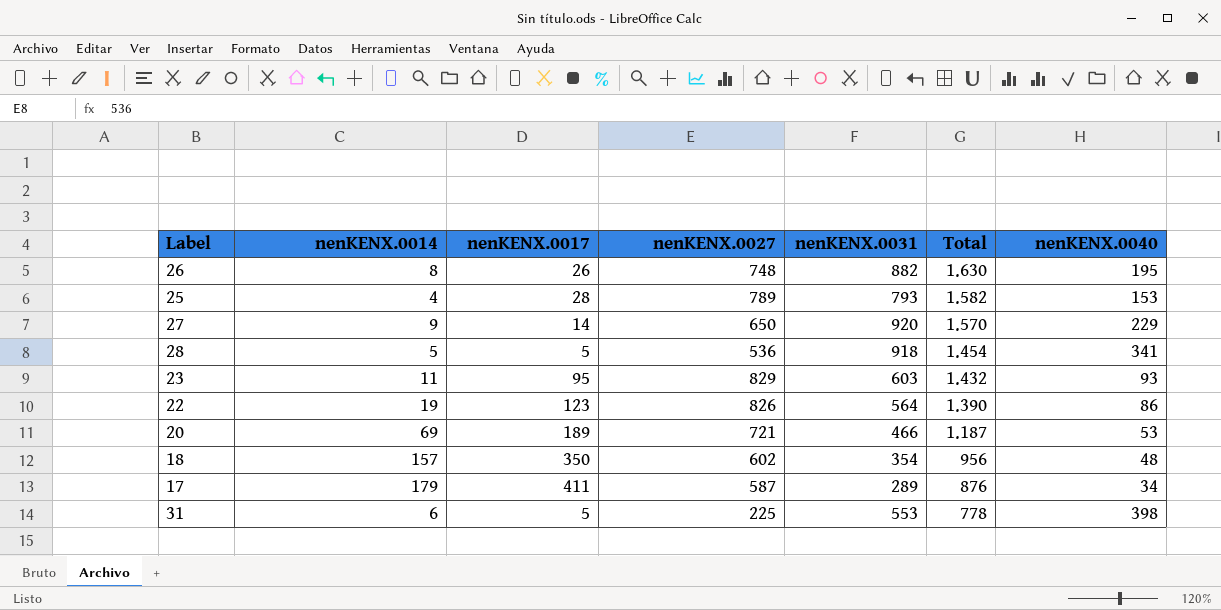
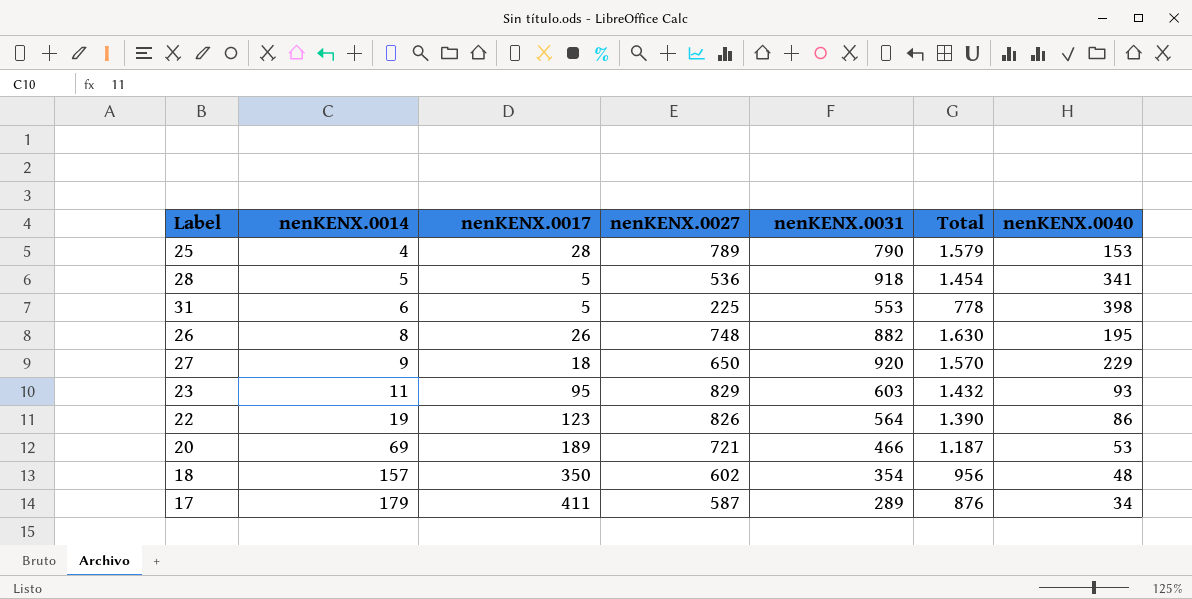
row order: Total descending -> nenKENX.0014 ascending
25 | nenKENX.0031: 793 -> 790
25 | Total: 1.582 -> 1.579
27 | nenKENX.0017: 14 -> 18

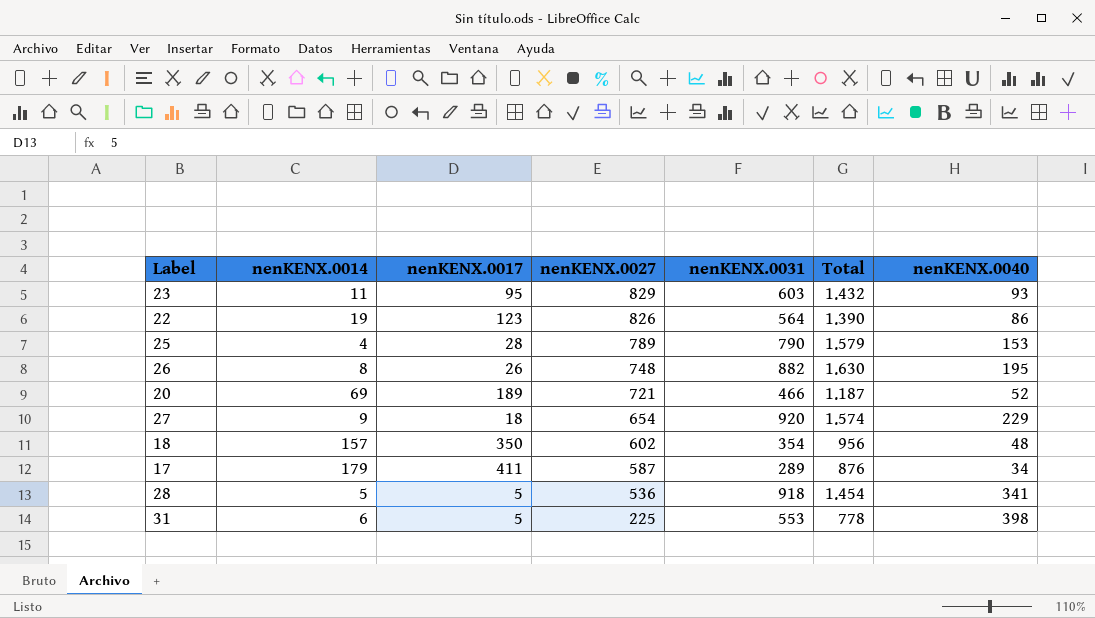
row order: nenKENX.0014 ascending -> nenKENX.0027 descending
20 | nenKENX.0040: 53 -> 52
27 | nenKENX.0027: 650 -> 654
27 | Total: 1.570 -> 1.574

